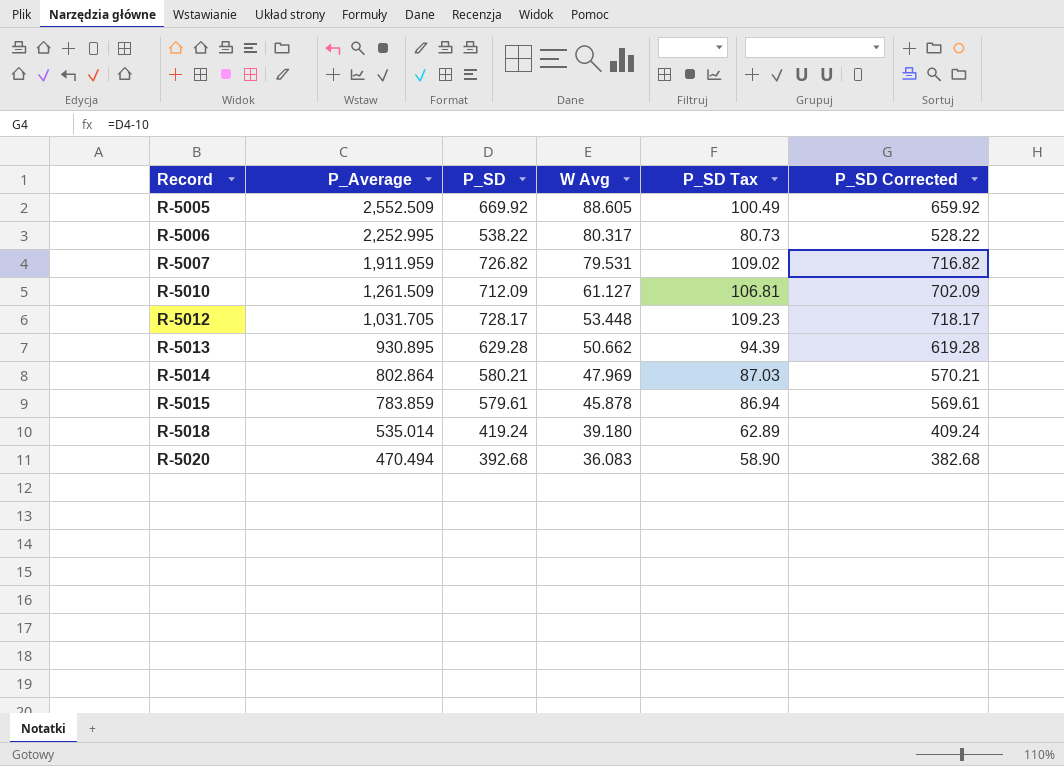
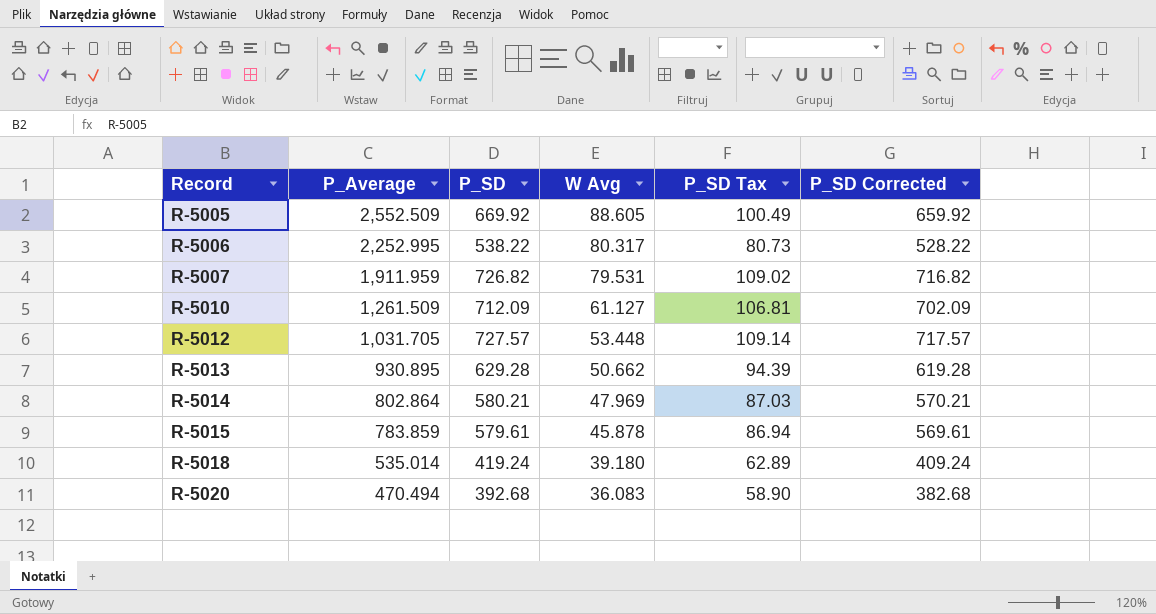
R-5012 | P_SD: 728.17 -> 727.57
R-5012 | P_SD Tax: 109.23 -> 109.14
R-5012 | P_SD Corrected: 718.17 -> 717.57

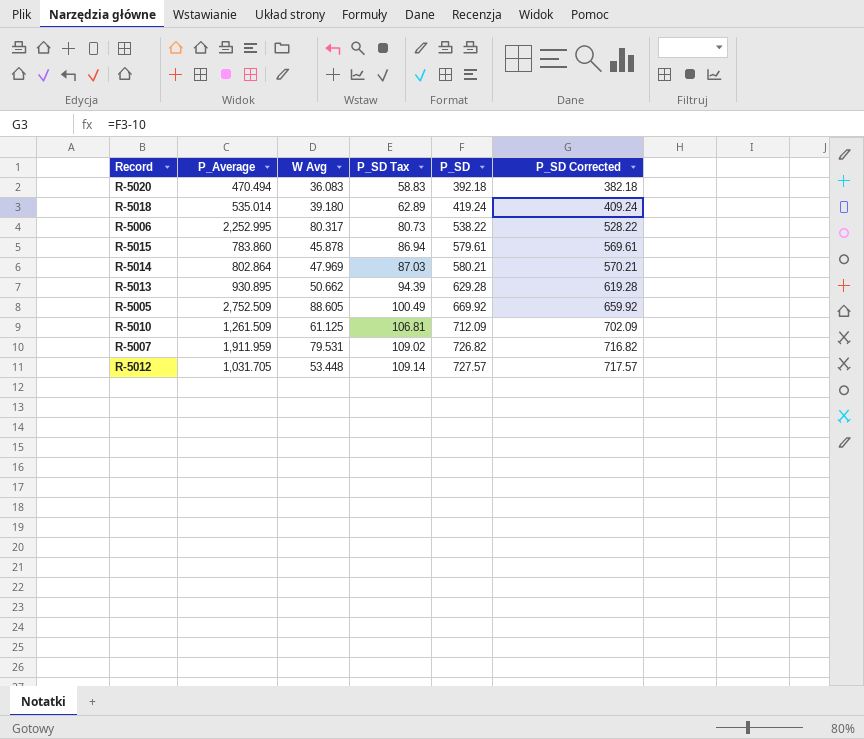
row order: Record ascending -> P_SD Tax ascending
column P_SD | position: 3 -> 5
R-5020 | P_SD Tax: 58.90 -> 58.83
R-5020 | P_SD: 392.68 -> 392.18
R-5020 | P_SD Corrected: 382.68 -> 382.18
R-5015 | P_Average: 783.859 -> 783.860
R-5005 | P_Average: 2,552.509 -> 2,752.509
R-5010 | W Avg: 61.127 -> 61.125

